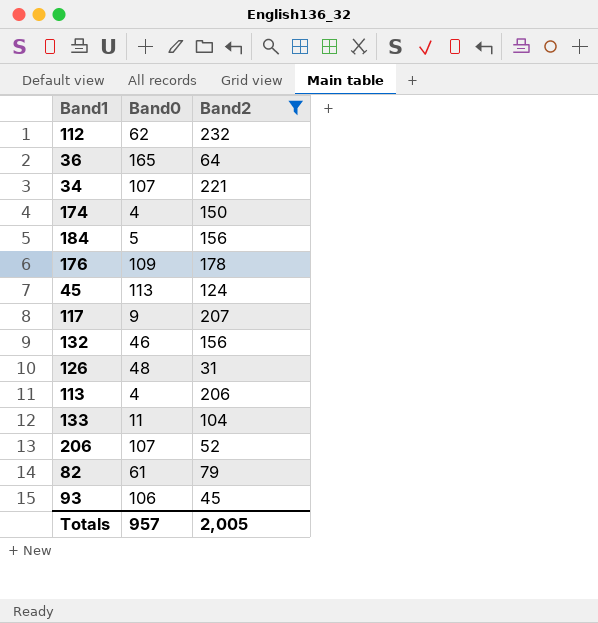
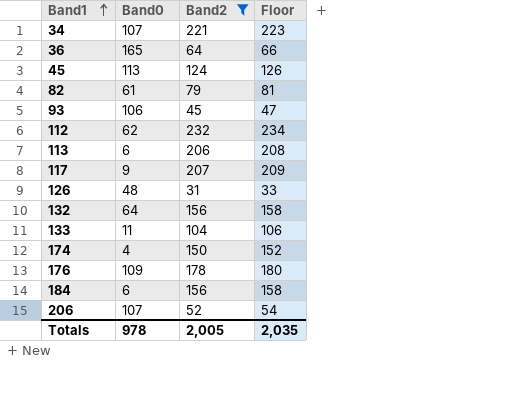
row order: none -> Band1 ascending
column Floor | formula: none -> [Band2] + 2
113 | Band0: 4 -> 6
132 | Band0: 46 -> 64
184 | Band0: 5 -> 6
Totals | Band0: 957 -> 978

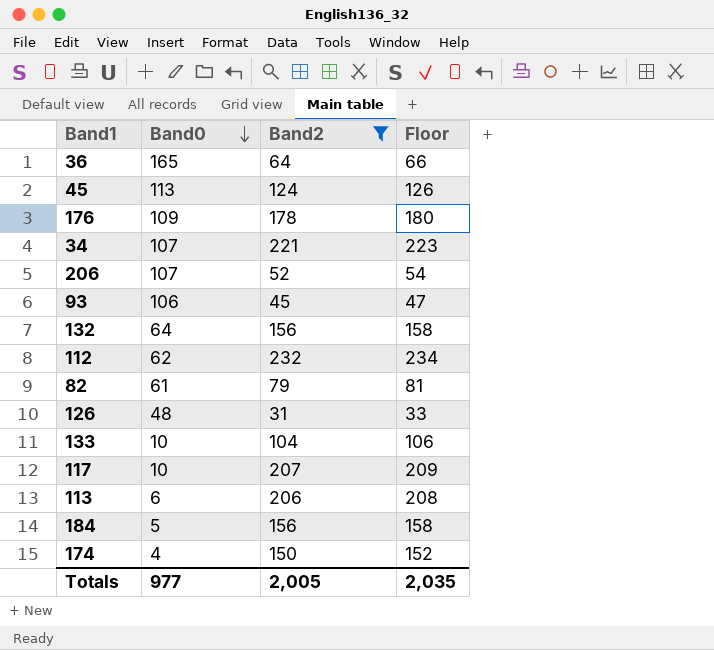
row order: Band1 ascending -> Band0 descending
133 | Band0: 11 -> 10
117 | Band0: 9 -> 10
184 | Band0: 6 -> 5
Totals | Band0: 978 -> 977

